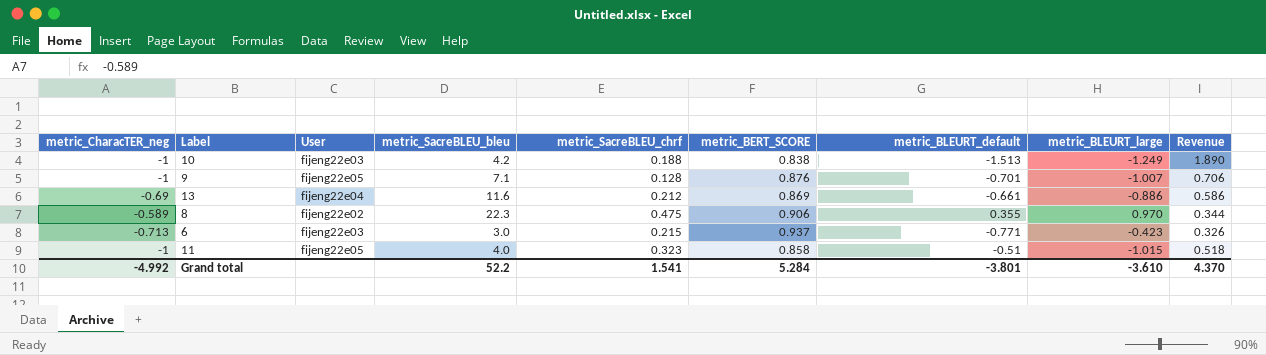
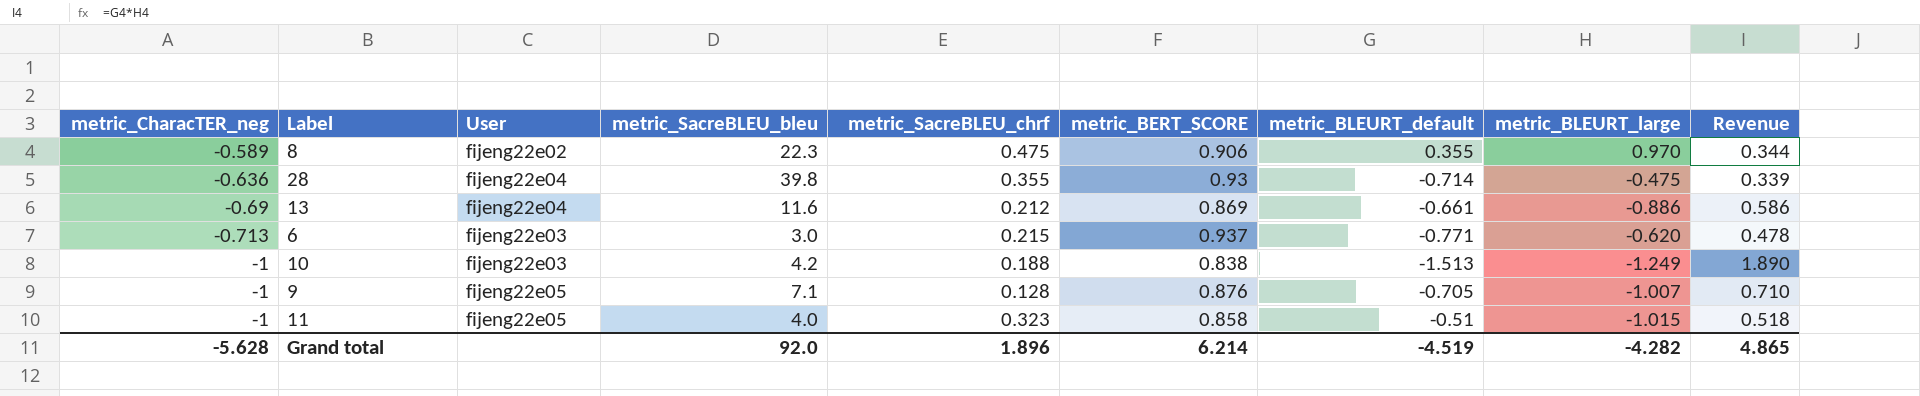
row order: none -> metric_CharacTER_neg descending
row 28: none -> -0.636 | fijeng22e04 | 39.8 | 0.355 | 0.93 | -0.714 | -0.475 | 0.339
6 | metric_BLEURT_large: -0.423 -> -0.620
6 | Revenue: 0.326 -> 0.478
9 | metric_BLEURT_default: -0.701 -> -0.705
9 | Revenue: 0.706 -> 0.710
Grand total | metric_CharacTER_neg: -4.992 -> -5.628
Grand total | metric_SacreBLEU_bleu: 52.2 -> 92.0
Grand total | metric_SacreBLEU_chrf: 1.541 -> 1.896
Grand total | metric_BERT_SCORE: 5.284 -> 6.214
Grand total | metric_BLEURT_default: -3.801 -> -4.519
Grand total | metric_BLEURT_large: -3.610 -> -4.282
Grand total | Revenue: 4.370 -> 4.865

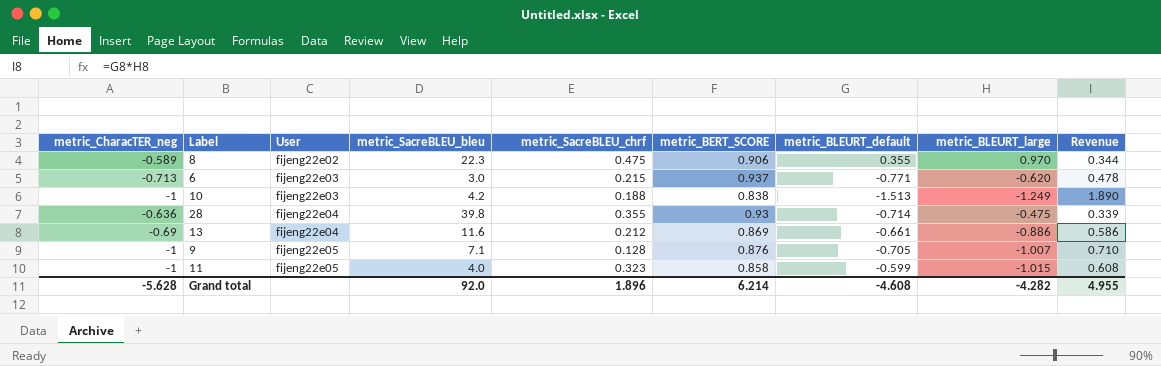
row order: metric_CharacTER_neg descending -> User ascending
11 | metric_BLEURT_default: -0.51 -> -0.599
11 | Revenue: 0.518 -> 0.608
Grand total | metric_BLEURT_default: -4.519 -> -4.608
Grand total | Revenue: 4.865 -> 4.955

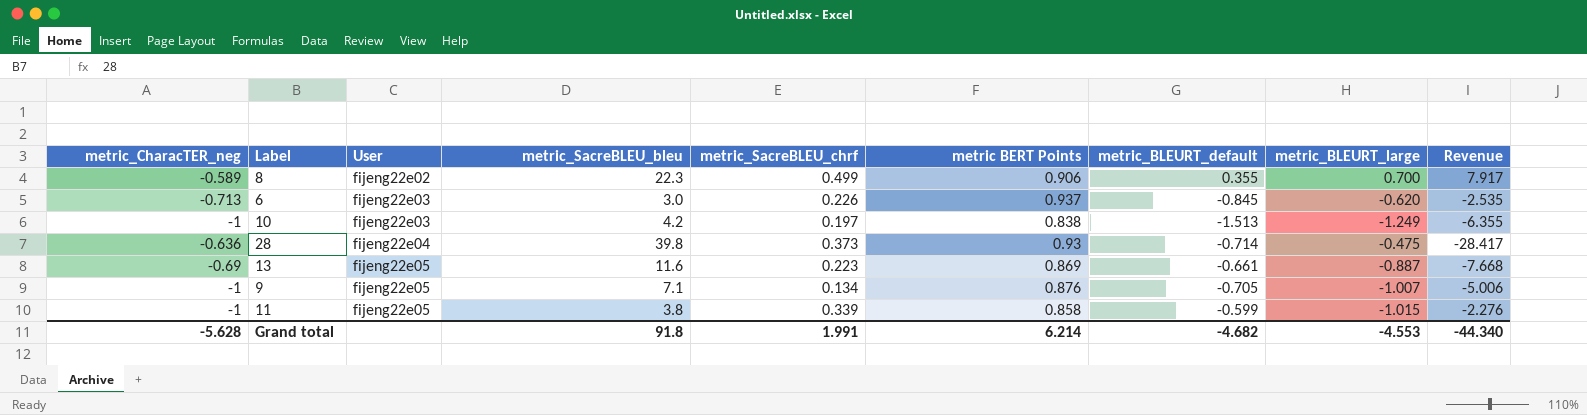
column name: metric_BERT_SCORE -> metric BERT Points
column Revenue | formula: [metric_BLEURT_default] * [metric_BLEURT_large] -> [metric_SacreBLEU_bleu] * [metric_BLEURT_default]
8 | metric_SacreBLEU_chrf: 0.475 -> 0.499
8 | metric_BLEURT_large: 0.970 -> 0.700
6 | metric_SacreBLEU_chrf: 0.215 -> 0.226
6 | metric_BLEURT_default: -0.771 -> -0.845
10 | metric_SacreBLEU_chrf: 0.188 -> 0.197
28 | metric_SacreBLEU_chrf: 0.355 -> 0.373
13 | User: fijeng22e04 -> fijeng22e05
13 | metric_SacreBLEU_chrf: 0.212 -> 0.223
13 | metric_BLEURT_large: -0.886 -> -0.887
9 | metric_SacreBLEU_chrf: 0.128 -> 0.134
11 | metric_SacreBLEU_bleu: 4.0 -> 3.8
11 | metric_SacreBLEU_chrf: 0.323 -> 0.339
Grand total | metric_SacreBLEU_bleu: 92.0 -> 91.8
Grand total | metric_SacreBLEU_chrf: 1.896 -> 1.991
Grand total | metric_BLEURT_default: -4.608 -> -4.682
Grand total | metric_BLEURT_large: -4.282 -> -4.553
Grand total | Revenue: 4.955 -> -44.340

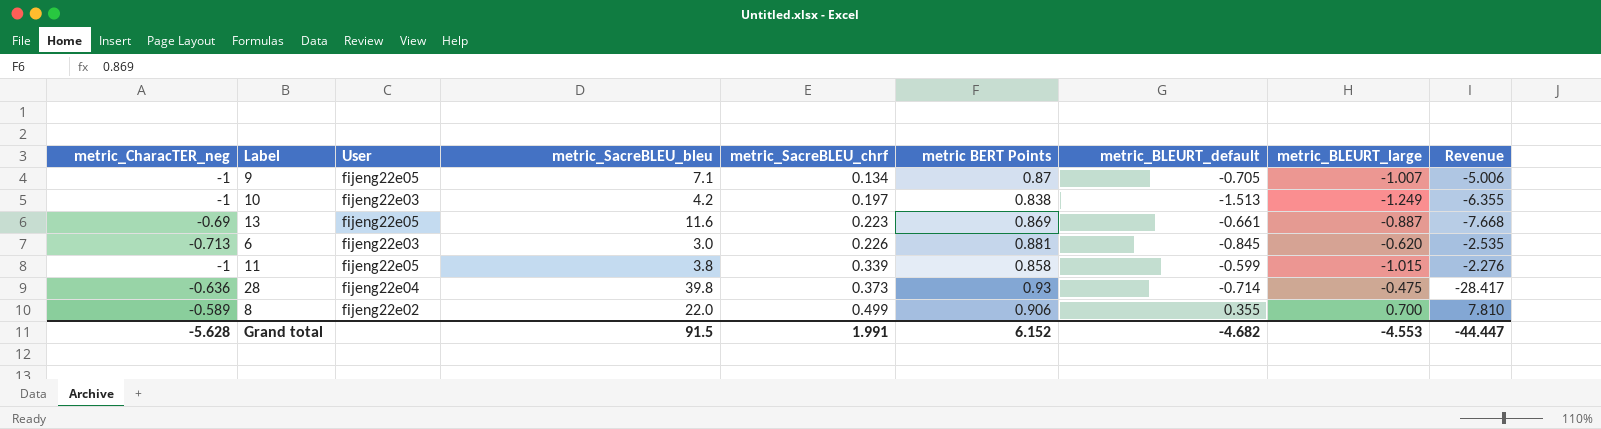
row order: User ascending -> metric_SacreBLEU_chrf ascending
9 | metric BERT Points: 0.876 -> 0.87
6 | metric BERT Points: 0.937 -> 0.881
8 | metric_SacreBLEU_bleu: 22.3 -> 22.0
8 | Revenue: 7.917 -> 7.810
Grand total | metric_SacreBLEU_bleu: 91.8 -> 91.5
Grand total | metric BERT Points: 6.214 -> 6.152
Grand total | Revenue: -44.340 -> -44.447

